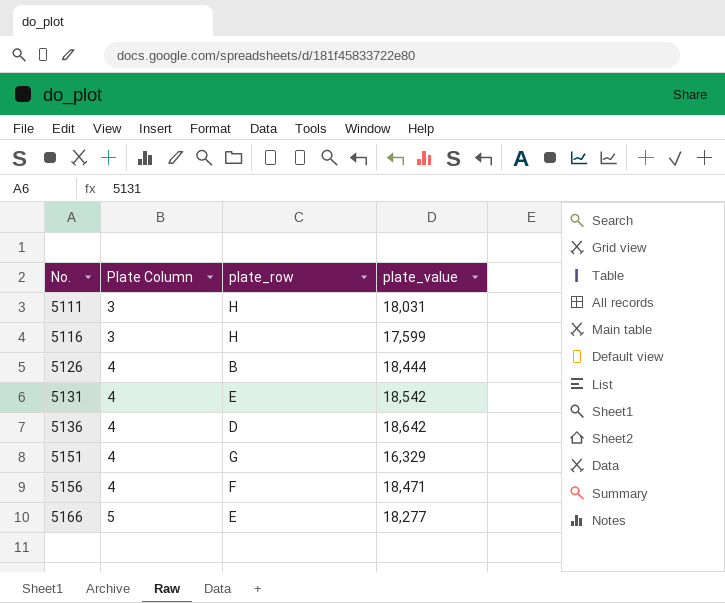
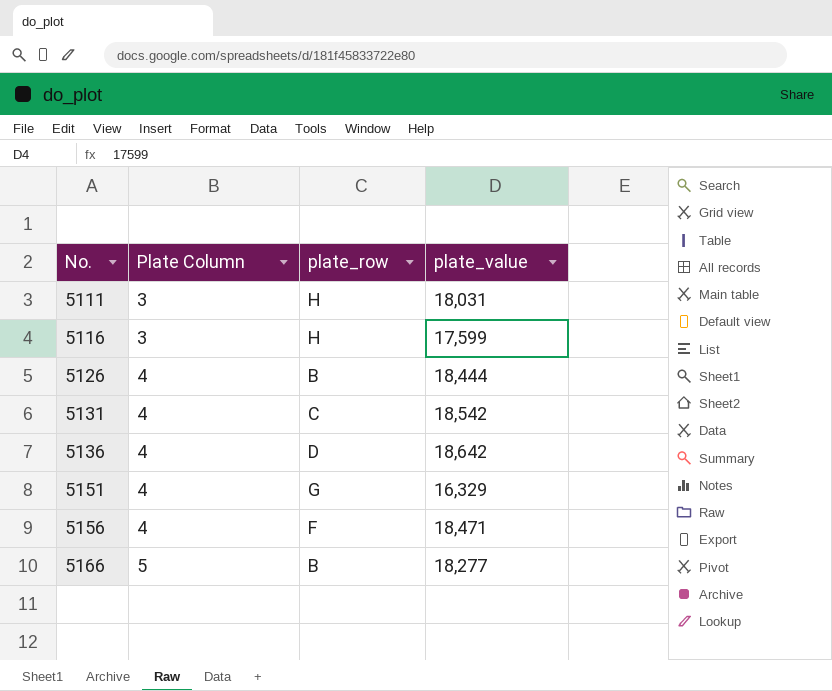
5131 | plate_row: E -> C
5166 | plate_row: E -> B

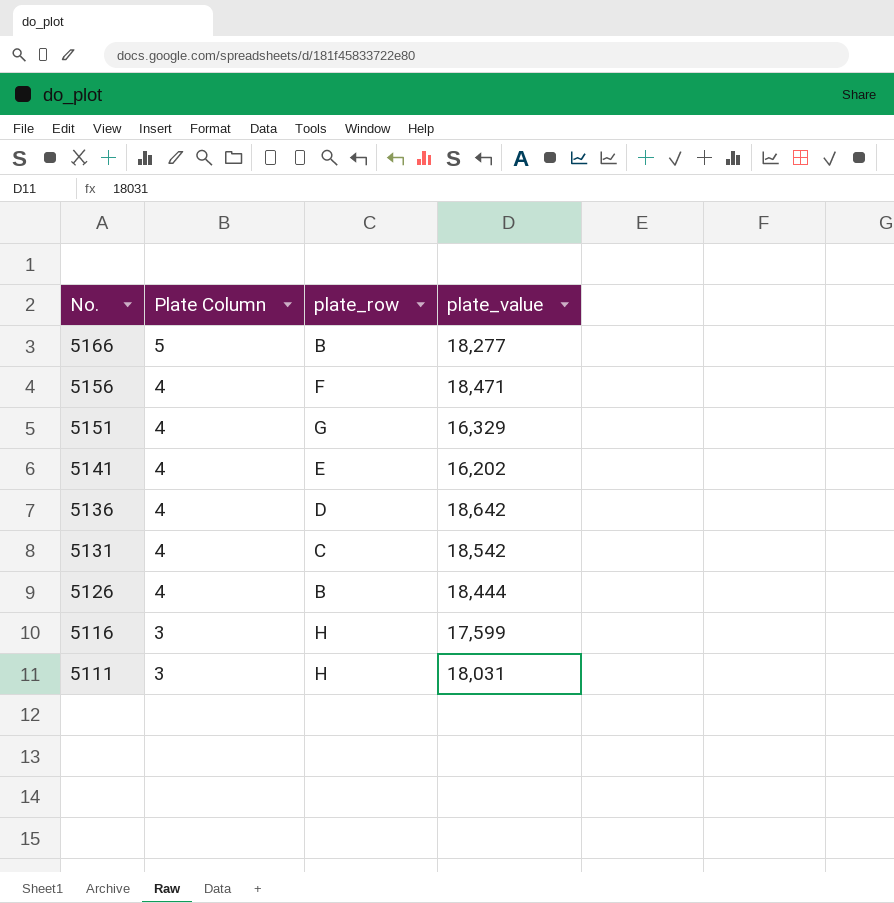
row order: No. ascending -> No. descending
row 5141: none -> 4 | E | 16,202

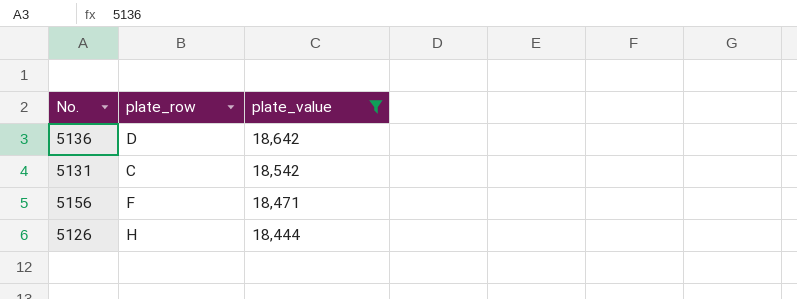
filter: none -> plate_value >= 18,444
row order: No. descending -> plate_value descending
column Plate Column | position: 2 -> none
5126 | plate_row: B -> H

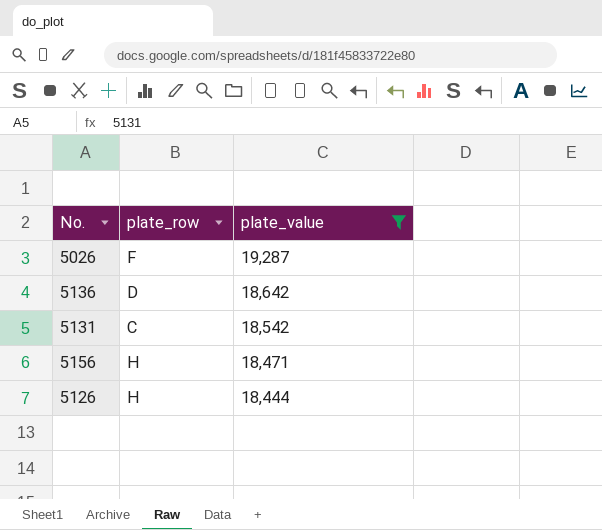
row 5026: none -> F | 19,287
5156 | plate_row: F -> H

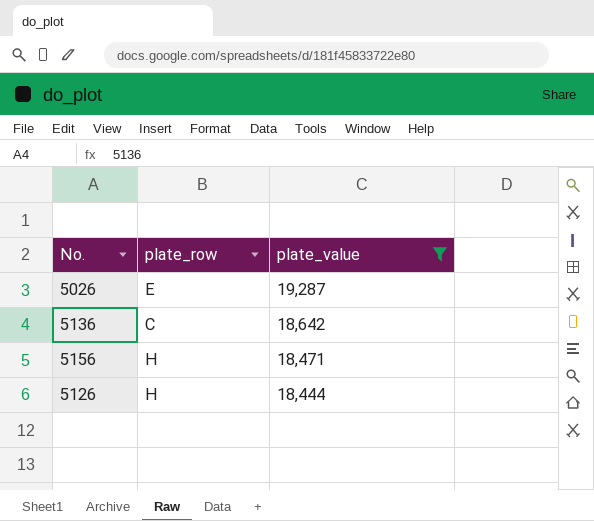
row 5131: C | 18,542 -> none
5026 | plate_row: F -> E
5136 | plate_row: D -> C

